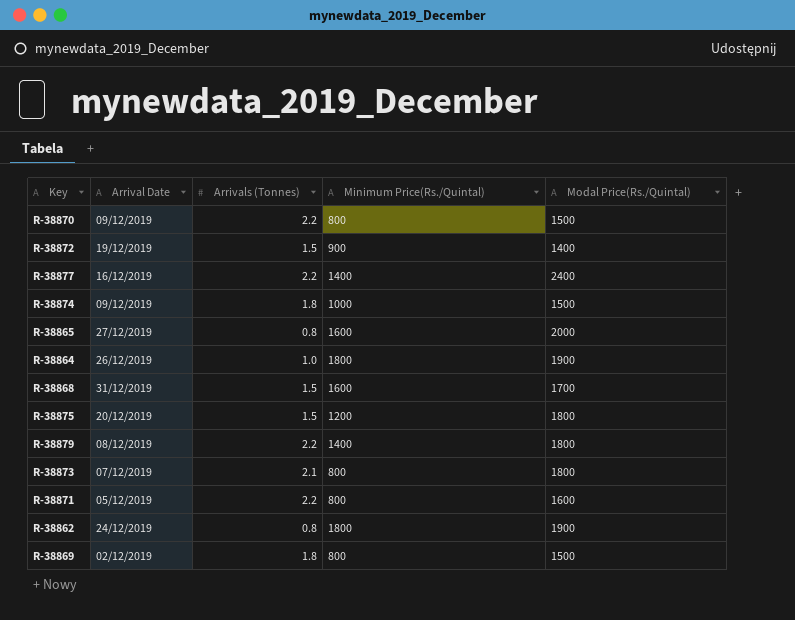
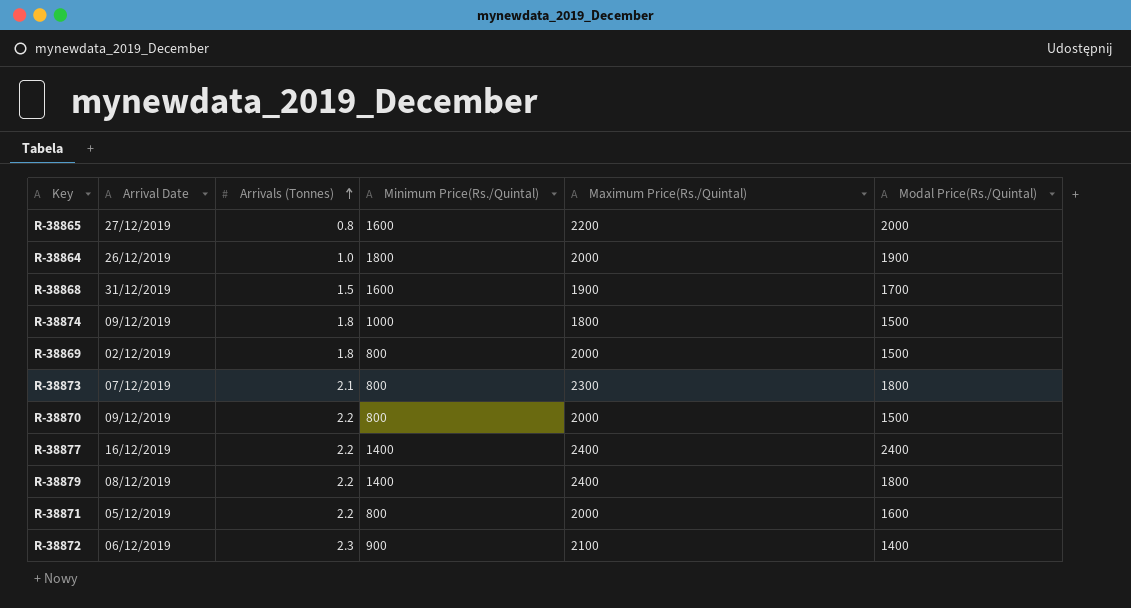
row order: none -> Arrivals (Tonnes) ascending
column Maximum Price(Rs./Quintal) | position: none -> 5
row R-38875: 20/12/2019 | 1.5 | 1200 | 1800 -> none
row R-38862: 24/12/2019 | 0.8 | 1800 | 1900 -> none
R-38872 | Arrival Date: 19/12/2019 -> 06/12/2019
R-38872 | Arrivals (Tonnes): 1.5 -> 2.3

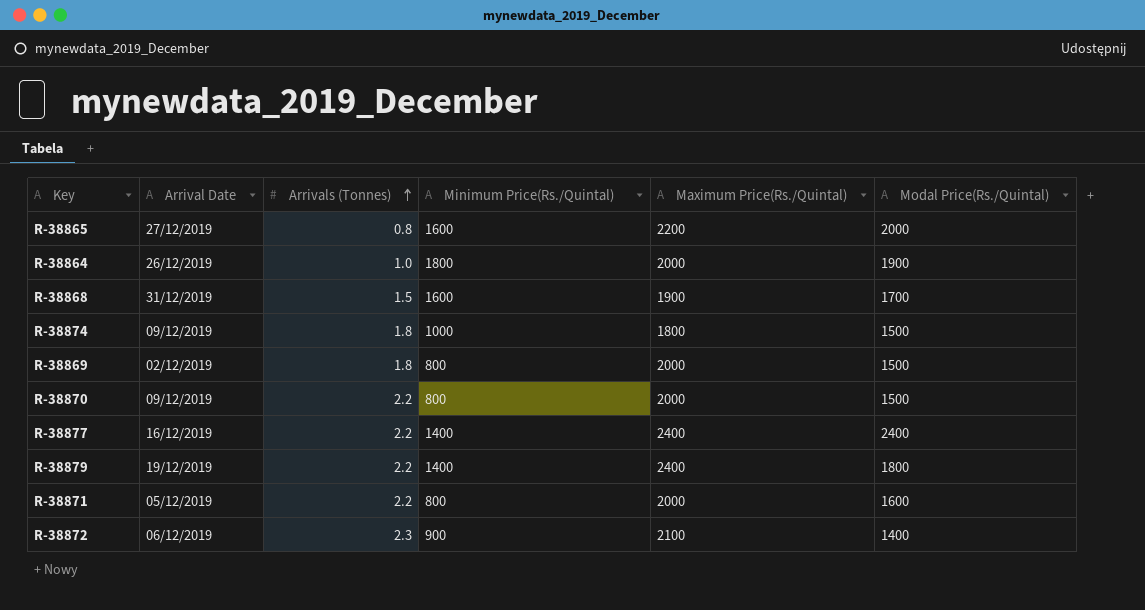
row R-38873: 07/12/2019 | 2.1 | 800 | 2300 | 1800 -> none
R-38879 | Arrival Date: 08/12/2019 -> 19/12/2019

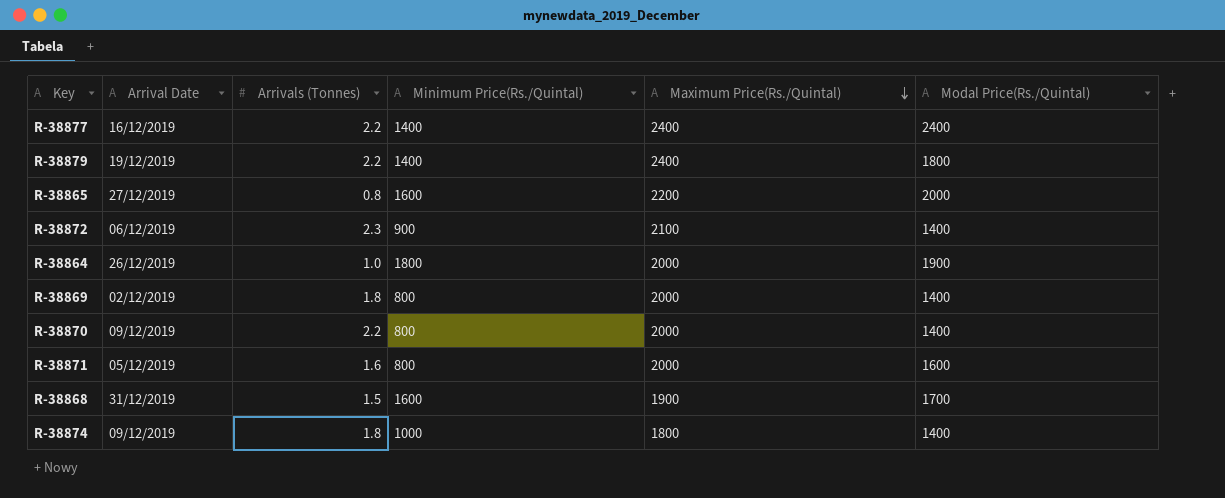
row order: Arrivals (Tonnes) ascending -> Maximum Price(Rs./Quintal) descending
R-38869 | Modal Price(Rs./Quintal): 1500 -> 1400
R-38870 | Modal Price(Rs./Quintal): 1500 -> 1400
R-38871 | Arrivals (Tonnes): 2.2 -> 1.6
R-38874 | Modal Price(Rs./Quintal): 1500 -> 1400

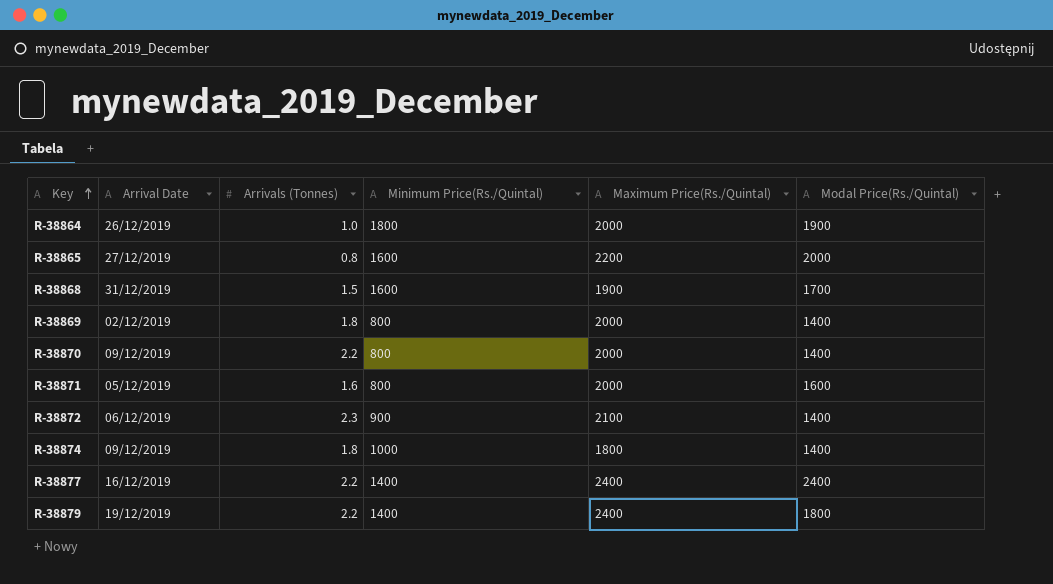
row order: Maximum Price(Rs./Quintal) descending -> Key ascending

